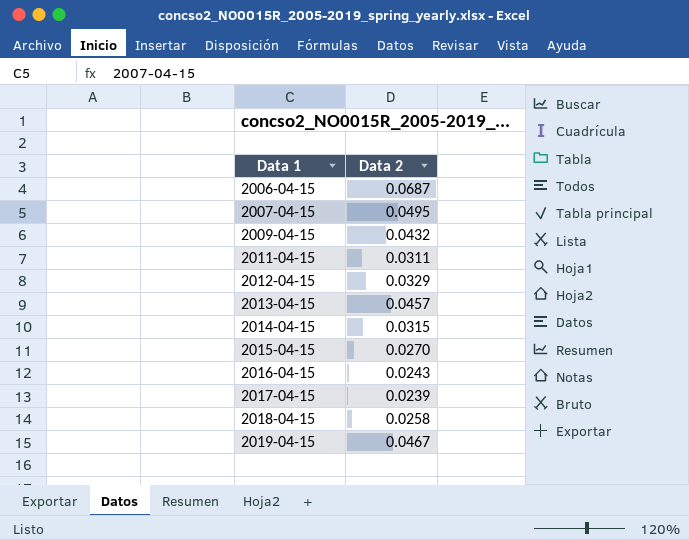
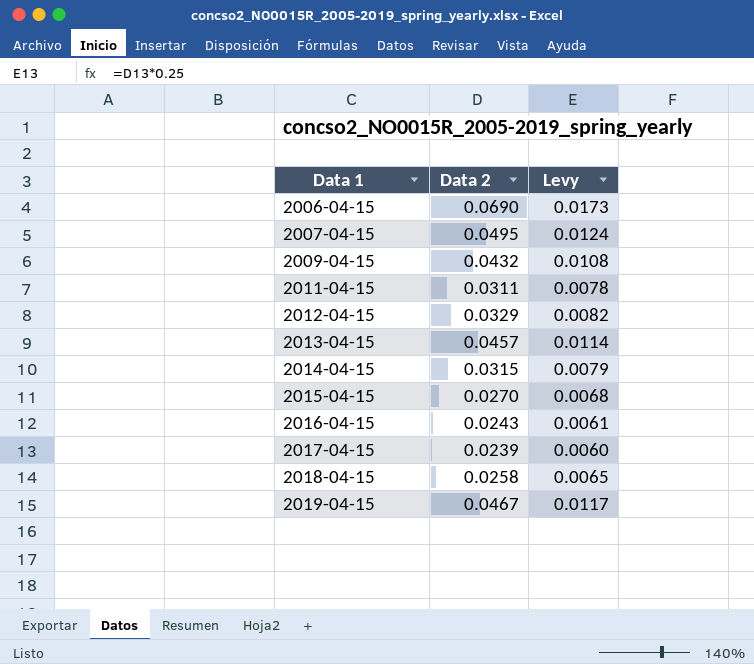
column Levy | formula: none -> [Data 2] * 0.25
2006-04-15 | Data 2: 0.0687 -> 0.0690

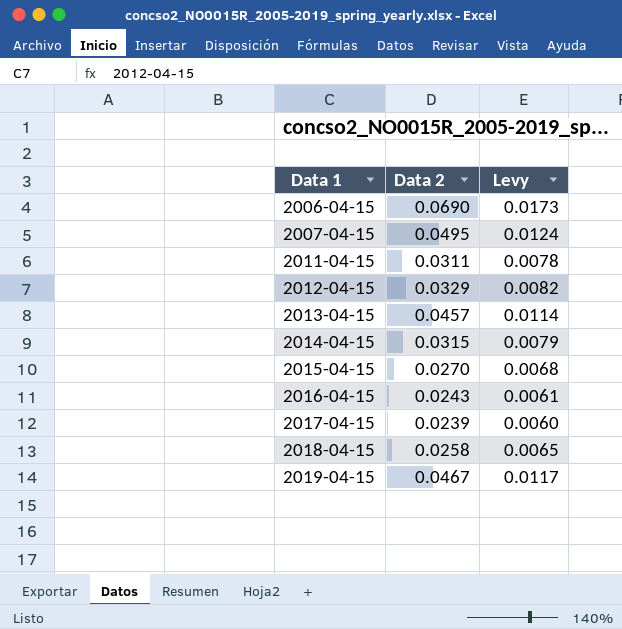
row 2009-04-15: 0.0432 | 0.0108 -> none

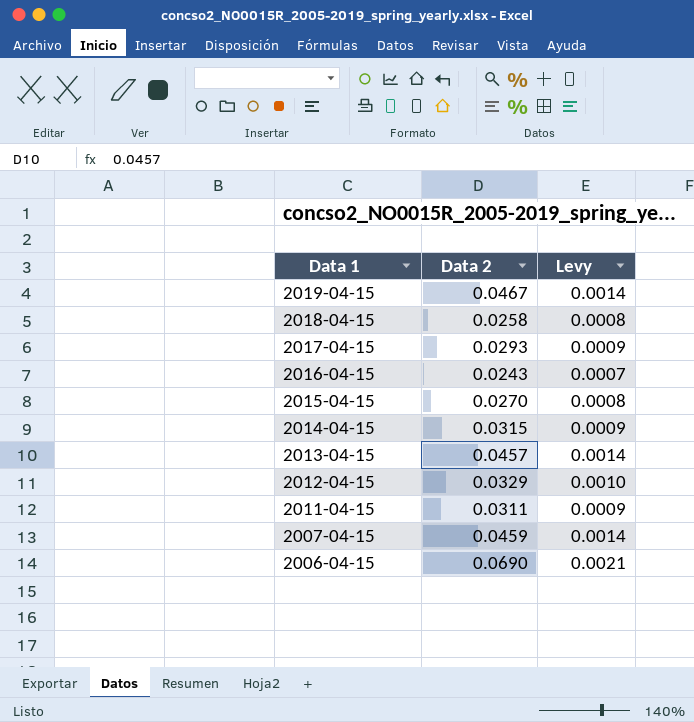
row order: Data 1 ascending -> Data 1 descending
column Levy | formula: [Data 2] * 0.25 -> [Data 2] * 0.03
2017-04-15 | Data 2: 0.0239 -> 0.0293
2007-04-15 | Data 2: 0.0495 -> 0.0459

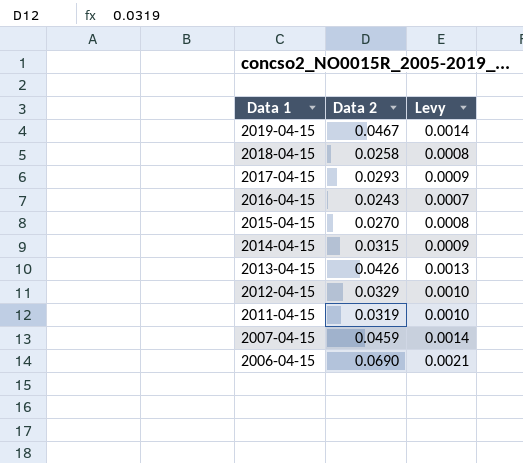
2013-04-15 | Data 2: 0.0457 -> 0.0426
2013-04-15 | Levy: 0.0014 -> 0.0013
2011-04-15 | Data 2: 0.0311 -> 0.0319
2011-04-15 | Levy: 0.0009 -> 0.0010

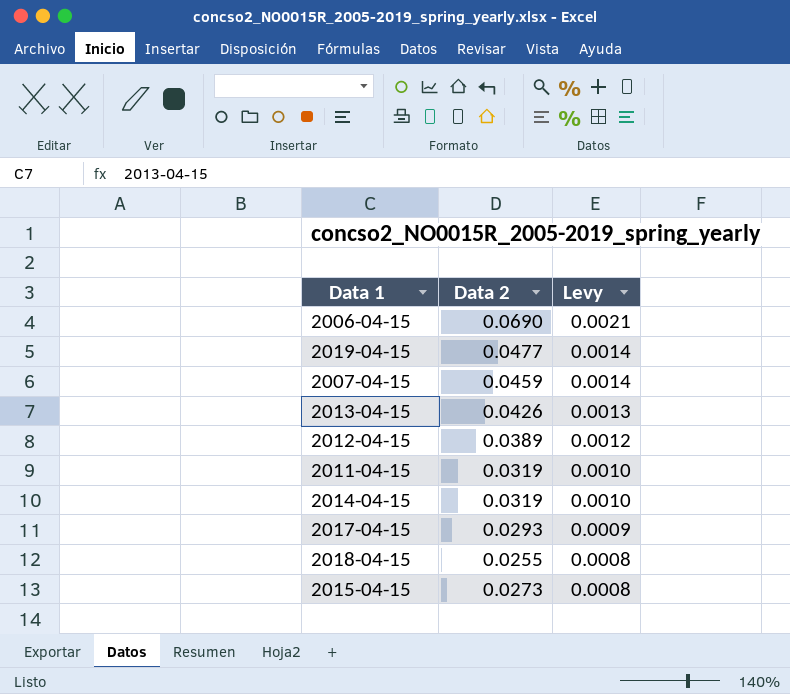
row order: Data 1 descending -> Levy descending
row 2016-04-15: 0.0243 | 0.0007 -> none
2019-04-15 | Data 2: 0.0467 -> 0.0477
2012-04-15 | Data 2: 0.0329 -> 0.0389
2012-04-15 | Levy: 0.0010 -> 0.0012
2014-04-15 | Data 2: 0.0315 -> 0.0319
2014-04-15 | Levy: 0.0009 -> 0.0010
2018-04-15 | Data 2: 0.0258 -> 0.0255
2015-04-15 | Data 2: 0.0270 -> 0.0273

